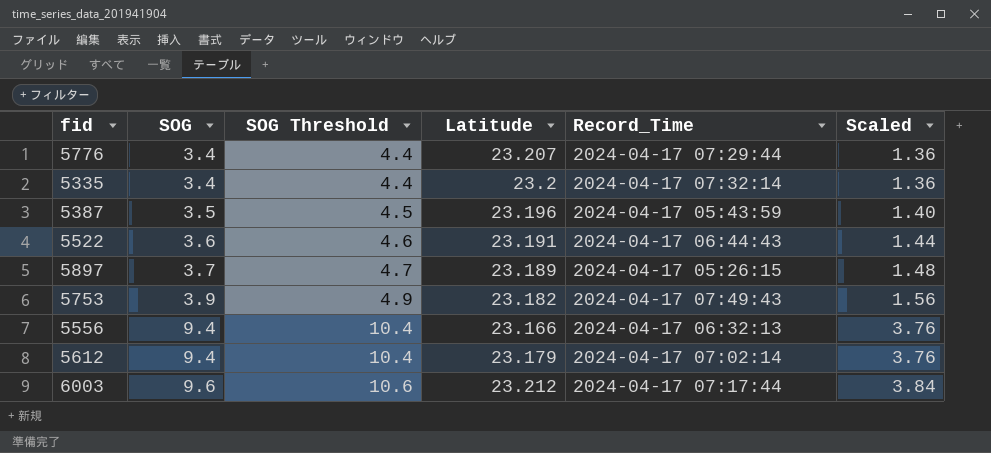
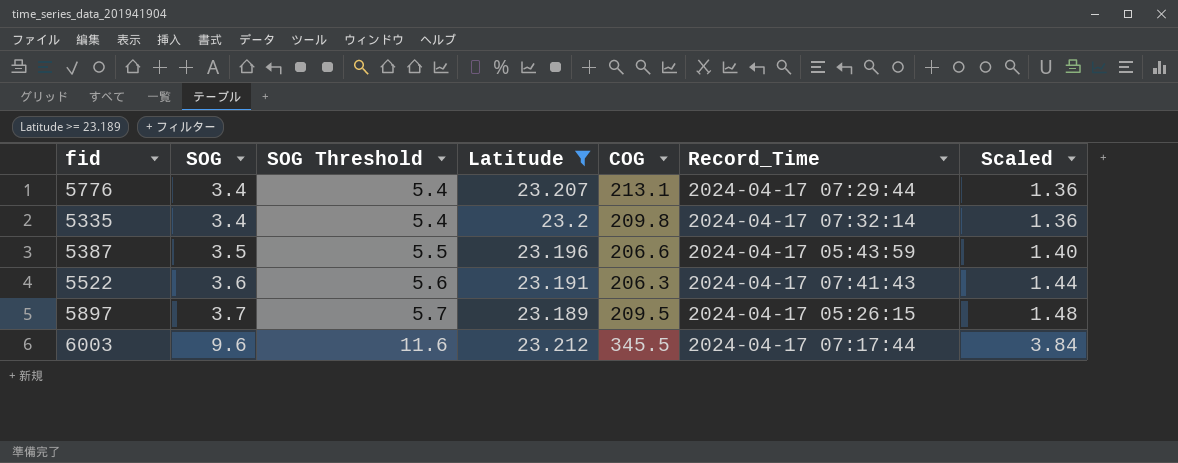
filter: none -> Latitude >= 23.189
column SOG Threshold | formula: [SOG] + 1 -> [SOG] + 2
column COG | position: none -> 5
5522 | Record_Time: 2024-04-17 06:44:43 -> 2024-04-17 07:41:43

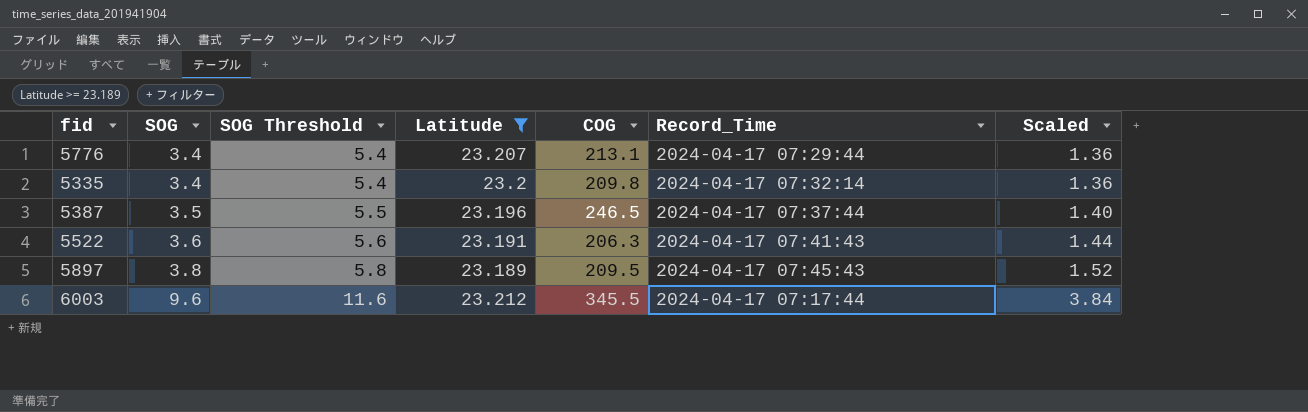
5387 | COG: 206.6 -> 246.5
5387 | Record_Time: 2024-04-17 05:43:59 -> 2024-04-17 07:37:44
5897 | SOG: 3.7 -> 3.8
5897 | SOG Threshold: 5.7 -> 5.8
5897 | Record_Time: 2024-04-17 05:26:15 -> 2024-04-17 07:45:43
5897 | Scaled: 1.48 -> 1.52

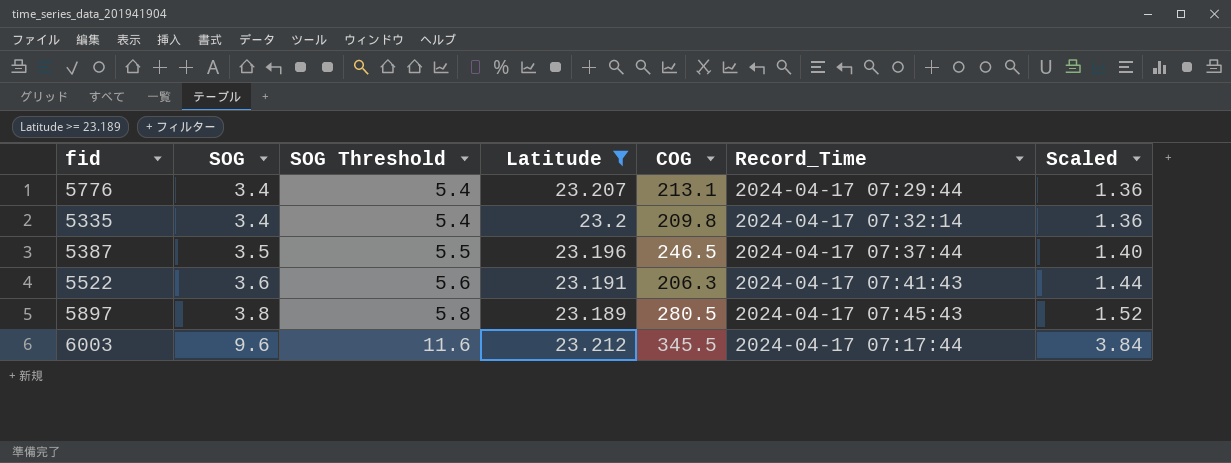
5897 | COG: 209.5 -> 280.5

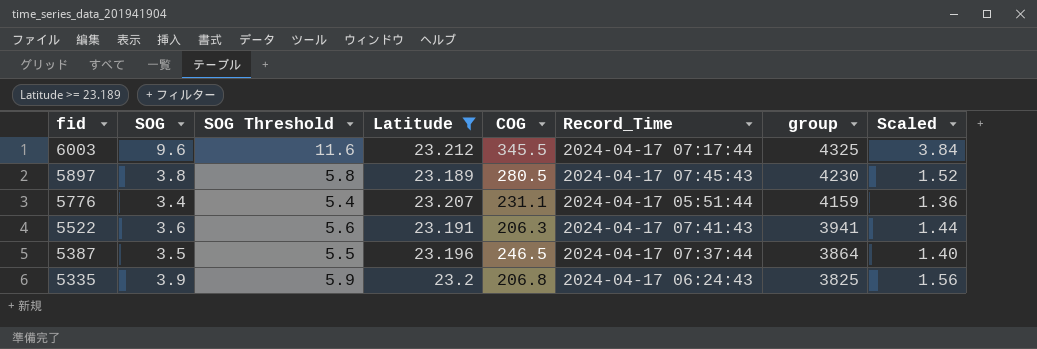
row order: SOG ascending -> fid descending
column group | position: none -> 7
5776 | COG: 213.1 -> 231.1
5776 | Record_Time: 2024-04-17 07:29:44 -> 2024-04-17 05:51:44
5335 | SOG: 3.4 -> 3.9
5335 | SOG Threshold: 5.4 -> 5.9
5335 | COG: 209.8 -> 206.8
5335 | Record_Time: 2024-04-17 07:32:14 -> 2024-04-17 06:24:43
5335 | Scaled: 1.36 -> 1.56

